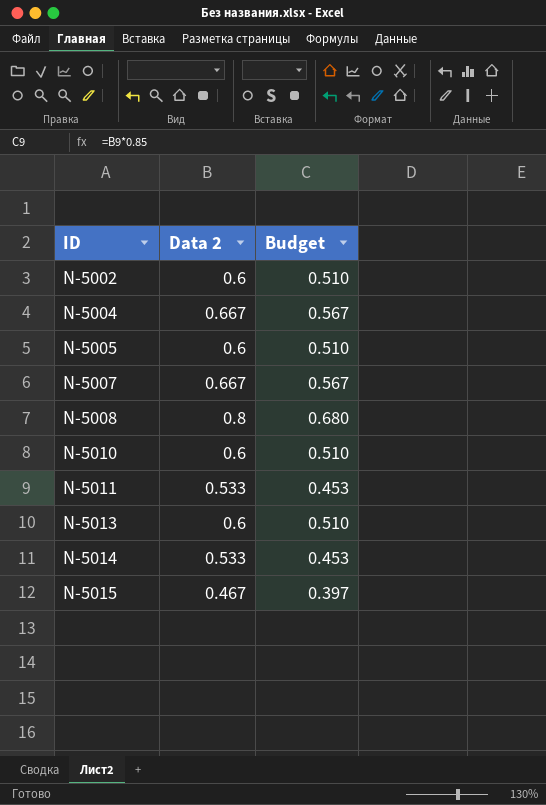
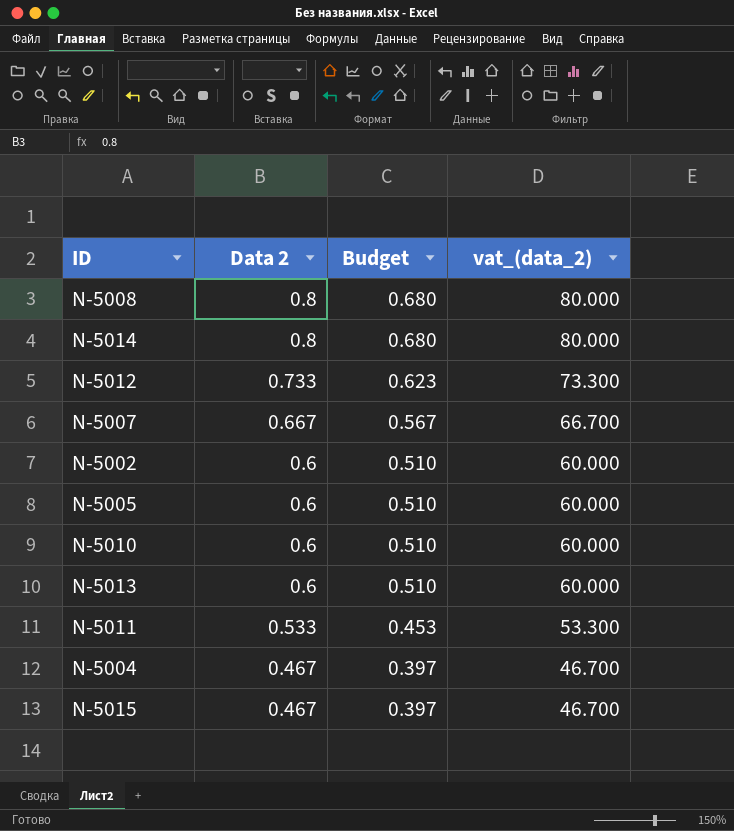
row order: ID ascending -> Data 2 descending
column vat_(data_2) | formula: none -> [Data 2] * 100
N-5014 | Data 2: 0.533 -> 0.8
N-5014 | Budget: 0.453 -> 0.680
row N-5012: none -> 0.733 | 0.623 | 73.300
N-5004 | Data 2: 0.667 -> 0.467
N-5004 | Budget: 0.567 -> 0.397

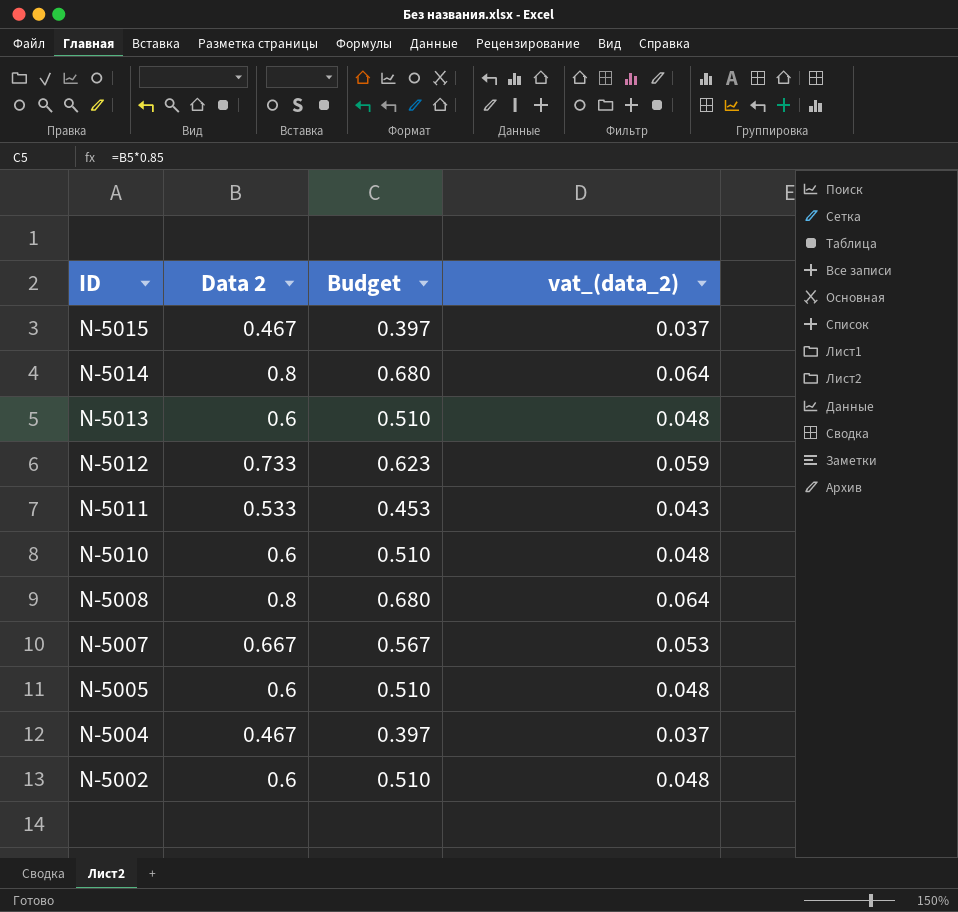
row order: Data 2 descending -> ID descending
column vat_(data_2) | formula: [Data 2] * 100 -> [Data 2] * 0.08

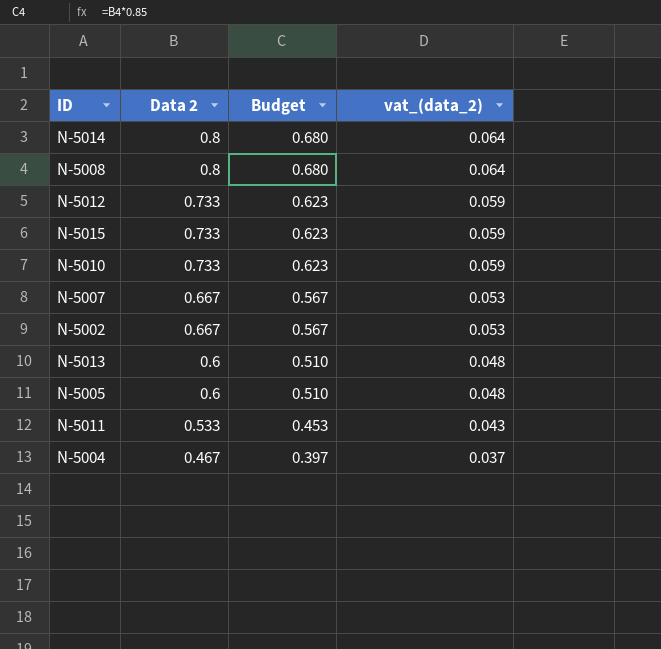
row order: ID descending -> Data 2 descending
N-5015 | Data 2: 0.467 -> 0.733
N-5015 | Budget: 0.397 -> 0.623
N-5015 | vat_(data_2): 0.037 -> 0.059
N-5010 | Data 2: 0.6 -> 0.733
N-5010 | Budget: 0.510 -> 0.623
N-5010 | vat_(data_2): 0.048 -> 0.059
N-5002 | Data 2: 0.6 -> 0.667
N-5002 | Budget: 0.510 -> 0.567
N-5002 | vat_(data_2): 0.048 -> 0.053

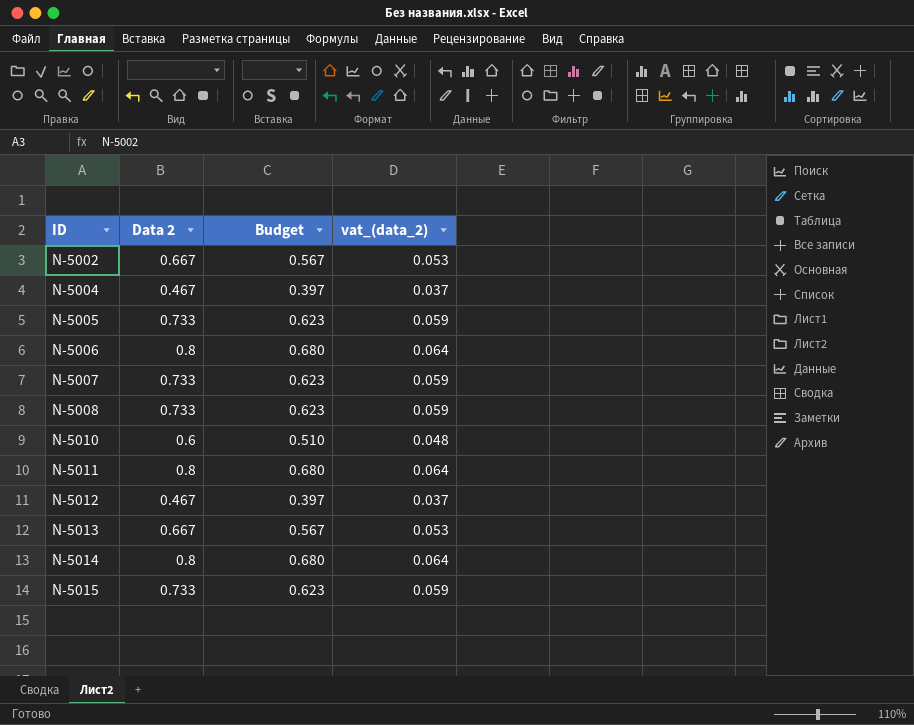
row order: Data 2 descending -> ID ascending
N-5005 | Data 2: 0.6 -> 0.733
N-5005 | Budget: 0.510 -> 0.623
N-5005 | vat_(data_2): 0.048 -> 0.059
row N-5006: none -> 0.8 | 0.680 | 0.064
N-5007 | Data 2: 0.667 -> 0.733
N-5007 | Budget: 0.567 -> 0.623
N-5007 | vat_(data_2): 0.053 -> 0.059
N-5008 | Data 2: 0.8 -> 0.733
N-5008 | Budget: 0.680 -> 0.623
N-5008 | vat_(data_2): 0.064 -> 0.059
N-5010 | Data 2: 0.733 -> 0.6
N-5010 | Budget: 0.623 -> 0.510
N-5010 | vat_(data_2): 0.059 -> 0.048
N-5011 | Data 2: 0.533 -> 0.8
N-5011 | Budget: 0.453 -> 0.680
N-5011 | vat_(data_2): 0.043 -> 0.064
N-5012 | Data 2: 0.733 -> 0.467
N-5012 | Budget: 0.623 -> 0.397
N-5012 | vat_(data_2): 0.059 -> 0.037
N-5013 | Data 2: 0.6 -> 0.667
N-5013 | Budget: 0.510 -> 0.567
N-5013 | vat_(data_2): 0.048 -> 0.053

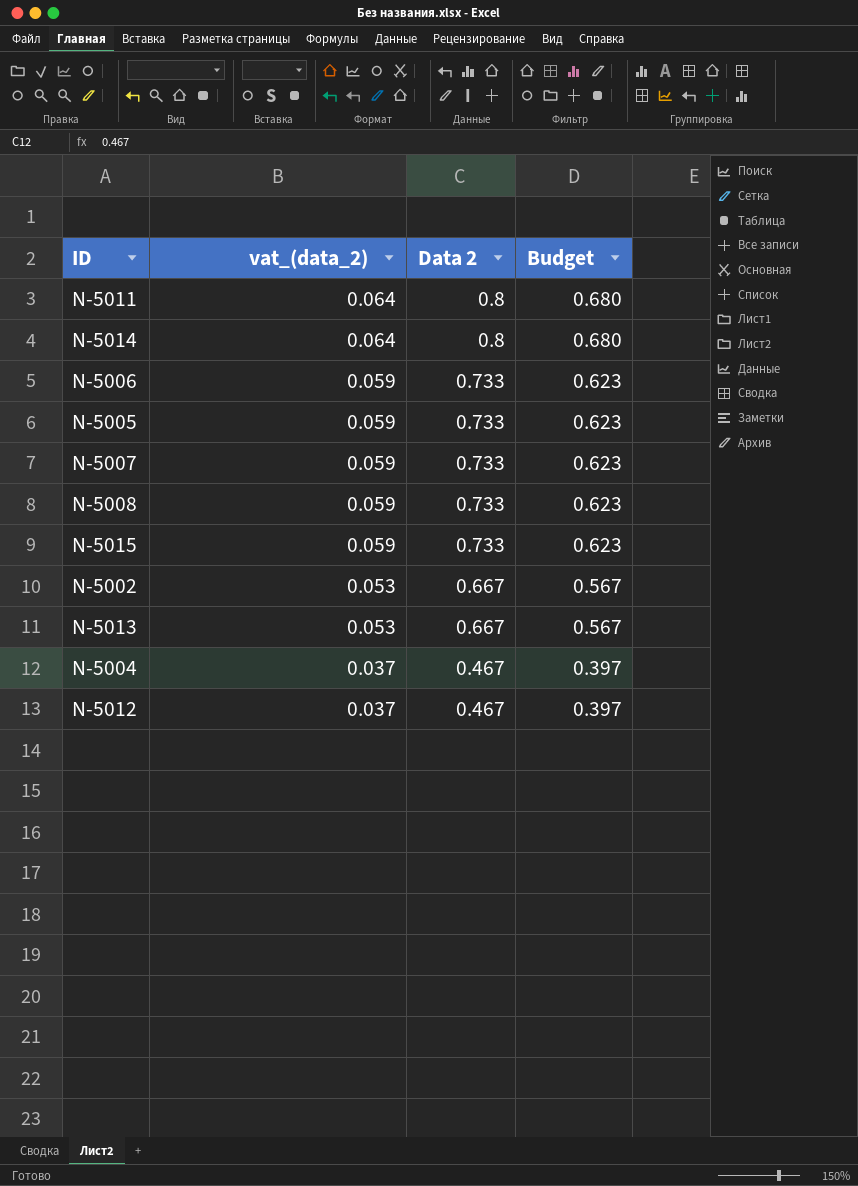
row order: ID ascending -> vat_(data_2) descending
column vat_(data_2) | position: 4 -> 2
row N-5010: 0.6 | 0.510 | 0.048 -> none
N-5006 | vat_(data_2): 0.064 -> 0.059
N-5006 | Data 2: 0.8 -> 0.733
N-5006 | Budget: 0.680 -> 0.623

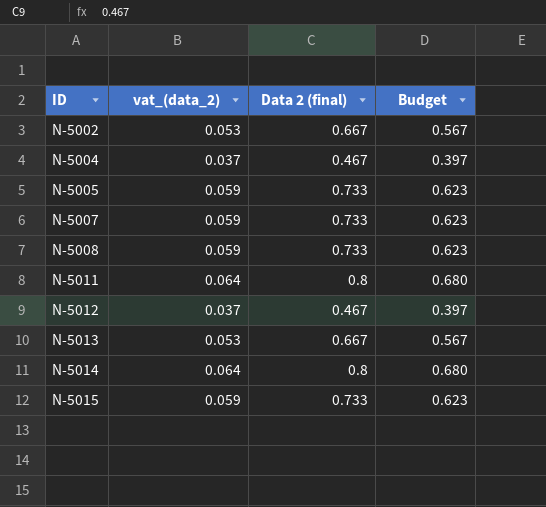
row order: vat_(data_2) descending -> ID ascending
column name: Data 2 -> Data 2 (final)
row N-5006: 0.059 | 0.733 | 0.623 -> none

